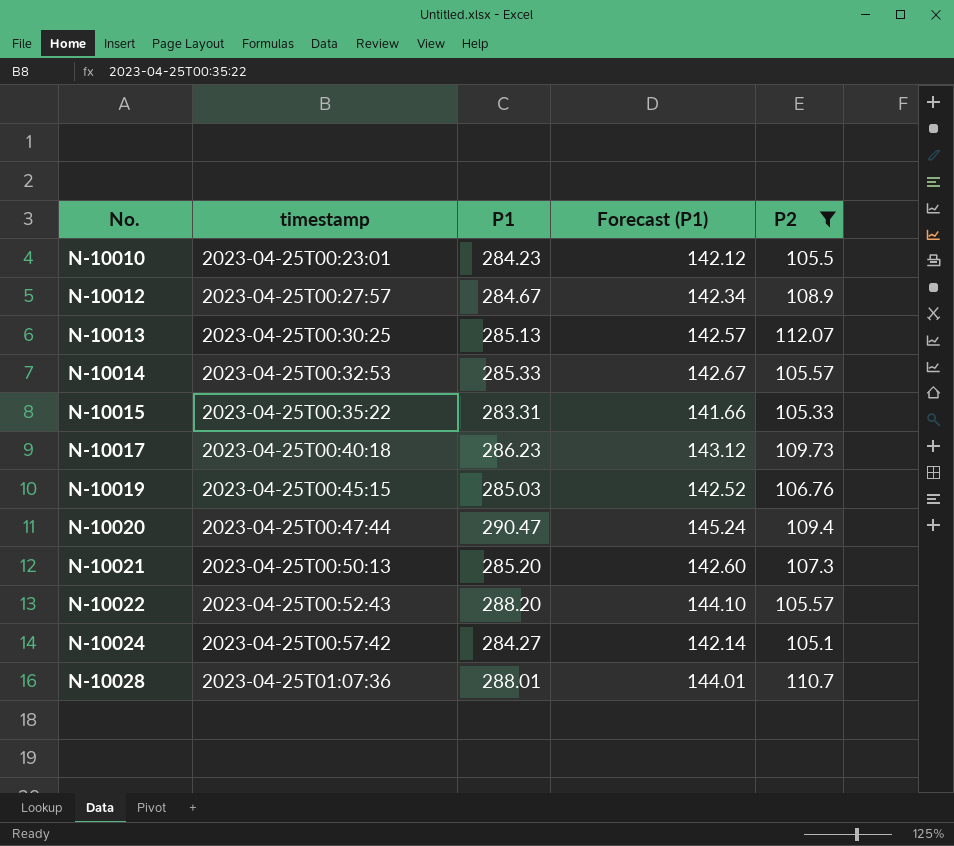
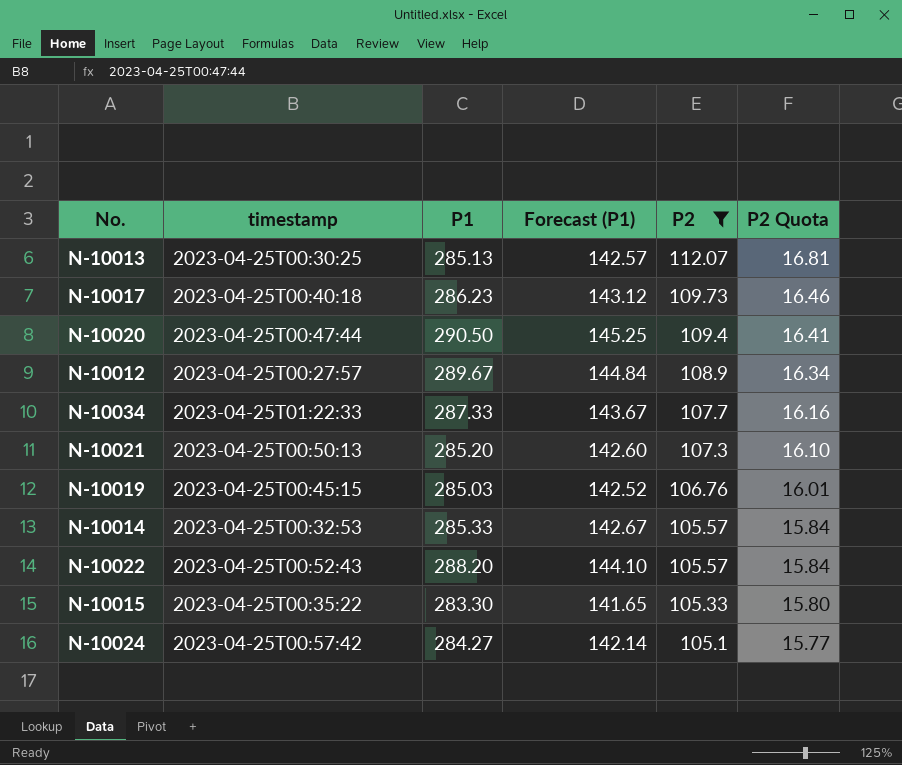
row order: No. ascending -> P2 descending
column P2 Quota | formula: none -> [P2] * 0.15
row N-10010: 2023-04-25T00:23:01 | 284.23 | 142.12 | 105.5 -> none
row N-10028: 2023-04-25T01:07:36 | 288.01 | 144.01 | 110.7 -> none
N-10020 | P1: 290.47 -> 290.50
N-10020 | Forecast (P1): 145.24 -> 145.25
N-10012 | P1: 284.67 -> 289.67
N-10012 | Forecast (P1): 142.34 -> 144.84
row N-10034: none -> 2023-04-25T01:22:33 | 287.33 | 143.67 | 107.7 | 16.16
N-10015 | P1: 283.31 -> 283.30
N-10015 | Forecast (P1): 141.66 -> 141.65

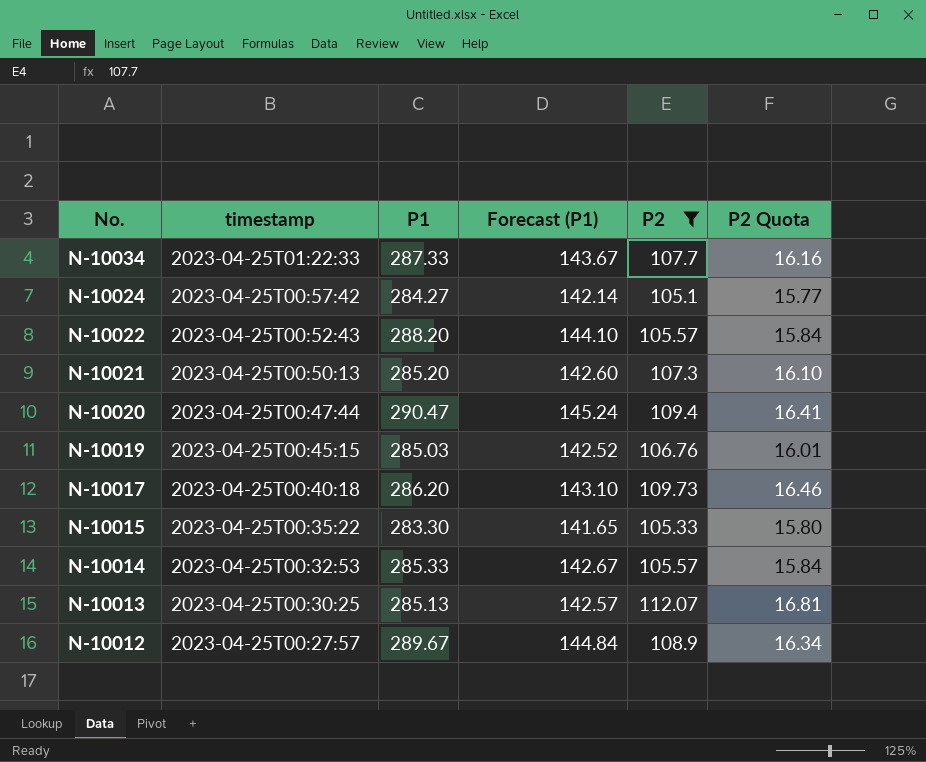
row order: P2 descending -> No. descending
N-10020 | P1: 290.50 -> 290.47
N-10020 | Forecast (P1): 145.25 -> 145.24
N-10017 | P1: 286.23 -> 286.20
N-10017 | Forecast (P1): 143.12 -> 143.10

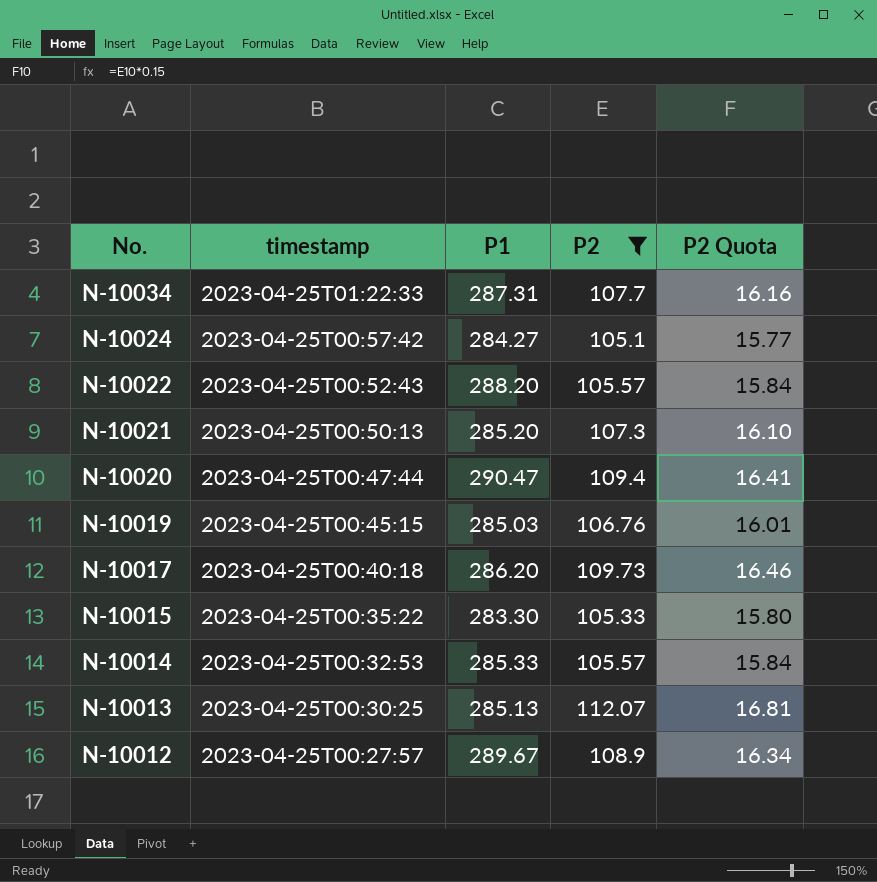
column Forecast (P1) | formula: [P1] * 0.5 -> none
N-10034 | P1: 287.33 -> 287.31

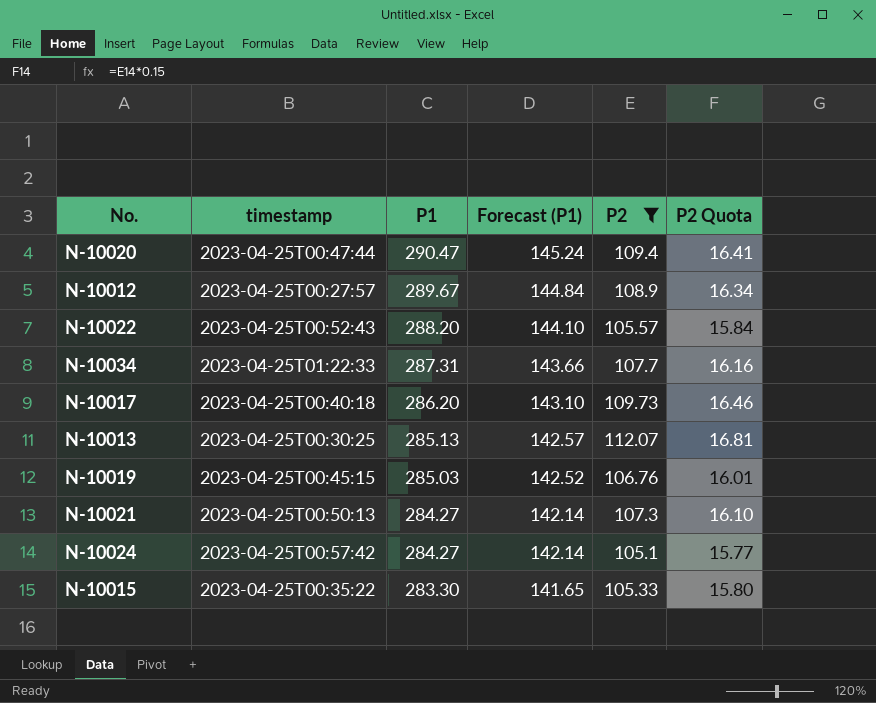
row order: No. descending -> P1 descending
column Forecast (P1) | formula: none -> [P1] * 0.5
row N-10014: 2023-04-25T00:32:53 | 285.33 | 105.57 | 15.84 -> none
N-10021 | P1: 285.20 -> 284.27

